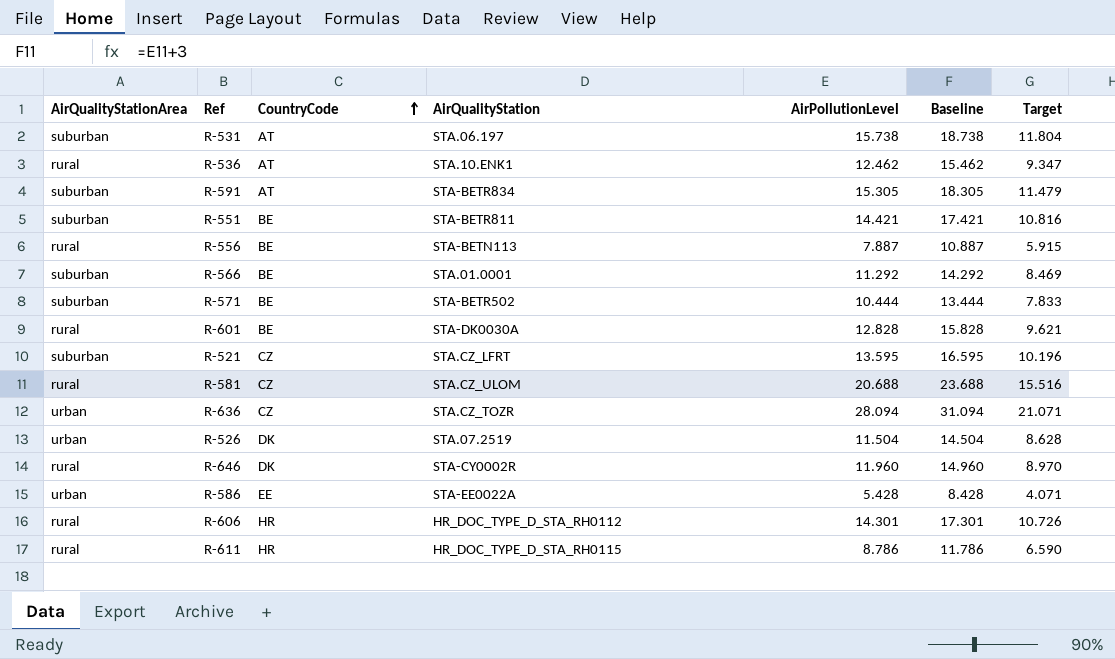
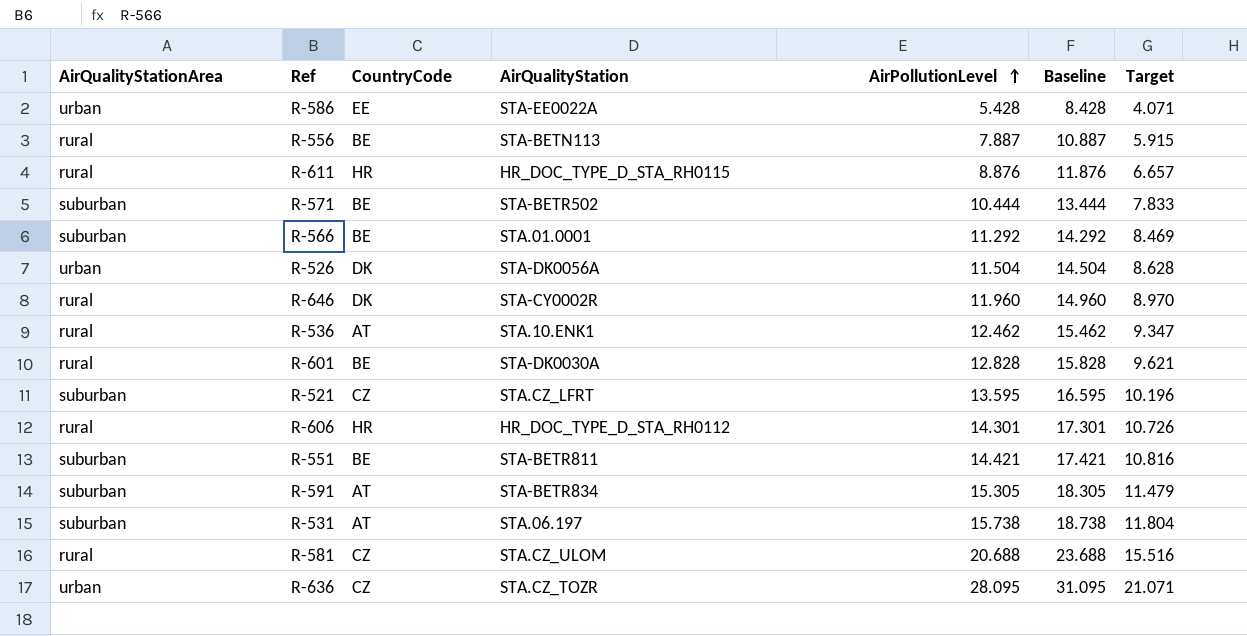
row order: CountryCode ascending -> AirPollutionLevel ascending
R-611 | AirPollutionLevel: 8.786 -> 8.876
R-611 | Baseline: 11.786 -> 11.876
R-611 | Target: 6.590 -> 6.657
R-526 | AirQualityStation: STA.07.2519 -> STA-DK0056A
R-636 | AirPollutionLevel: 28.094 -> 28.095
R-636 | Baseline: 31.094 -> 31.095

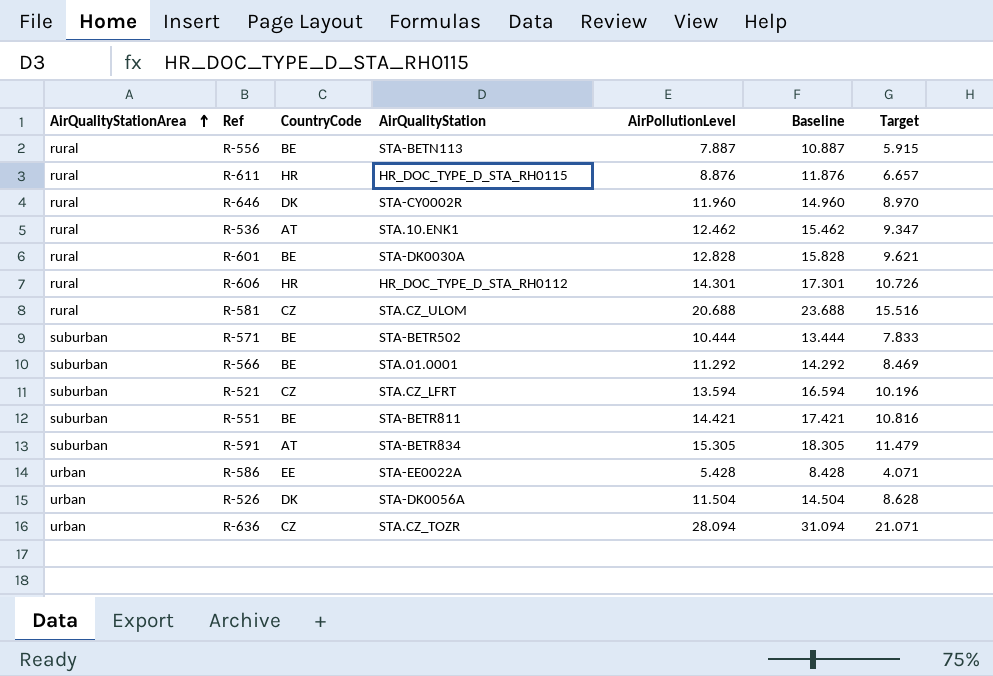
row order: AirPollutionLevel ascending -> AirQualityStationArea ascending
row R-531: suburban | AT | STA.06.197 | 15.738 | 18.738 | 11.804 -> none
R-521 | AirPollutionLevel: 13.595 -> 13.594
R-521 | Baseline: 16.595 -> 16.594
R-636 | AirPollutionLevel: 28.095 -> 28.094
R-636 | Baseline: 31.095 -> 31.094

